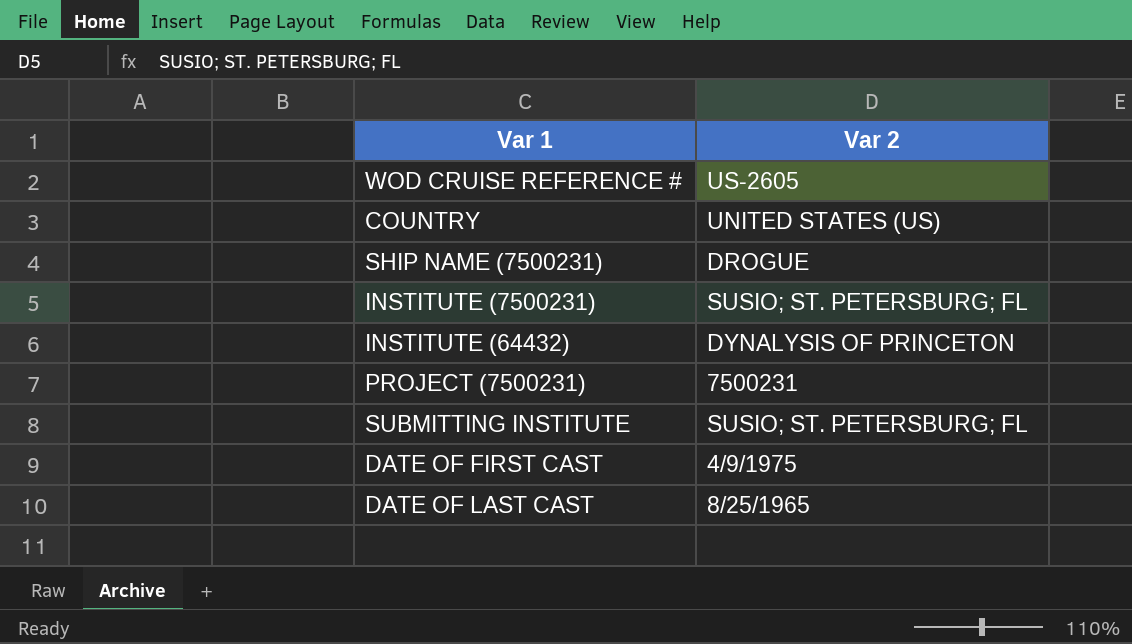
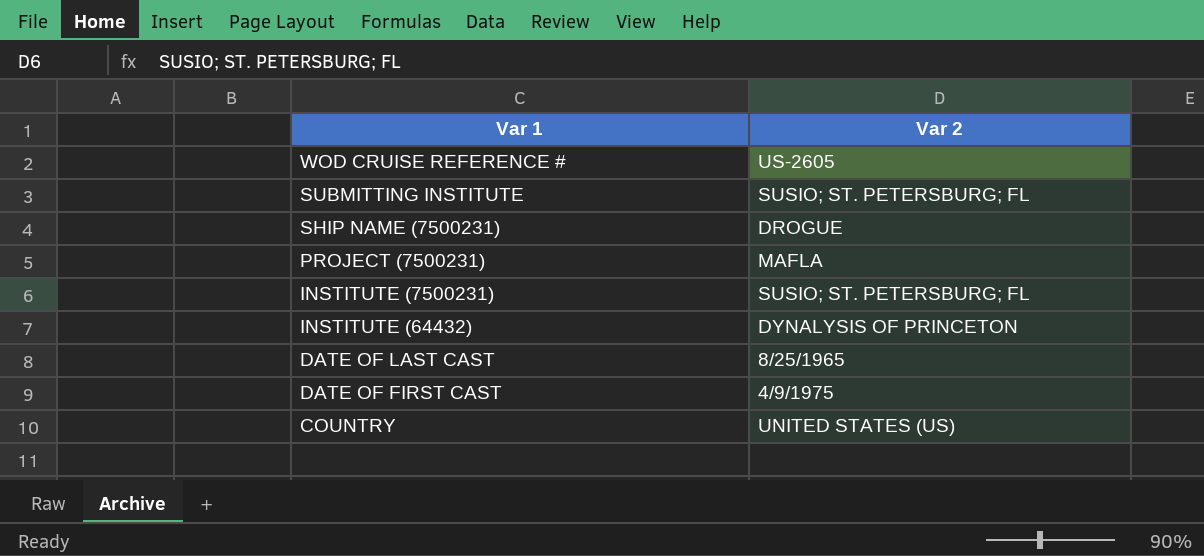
row order: none -> Var 1 descending
PROJECT (7500231) | Var 2: 7500231 -> MAFLA

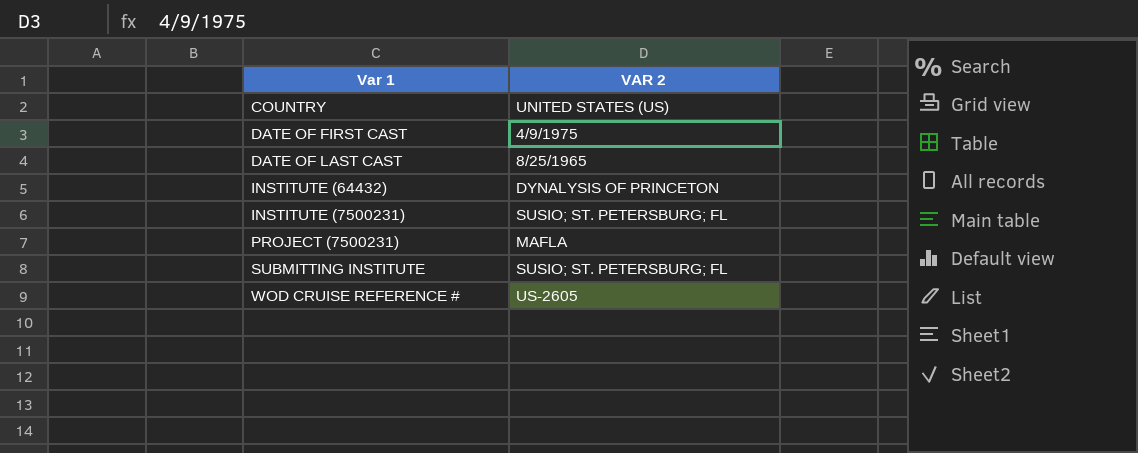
row order: Var 1 descending -> Var 1 ascending
column name: Var 2 -> VAR 2
row SHIP NAME (7500231): DROGUE -> none

